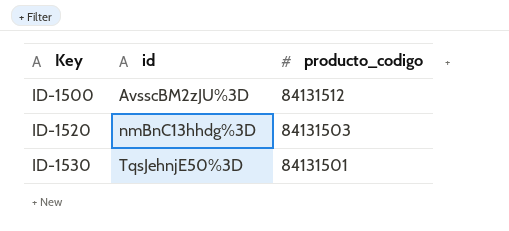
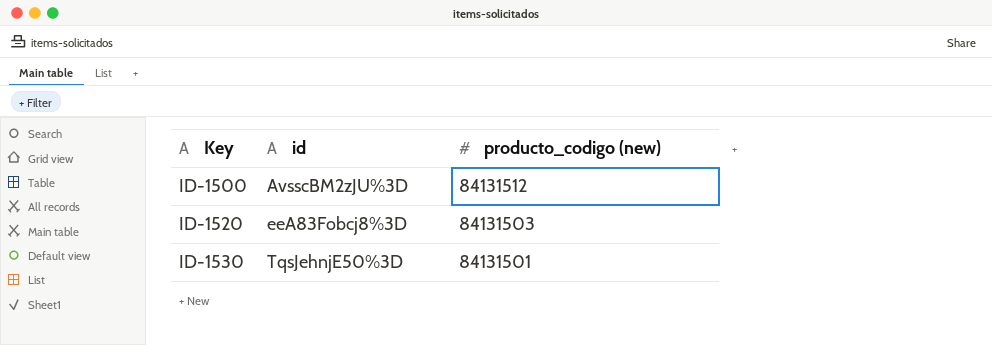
column name: producto_codigo -> producto_codigo (new)
ID-1520 | id: nmBnC13hhdg%3D -> eeA83Fobcj8%3D

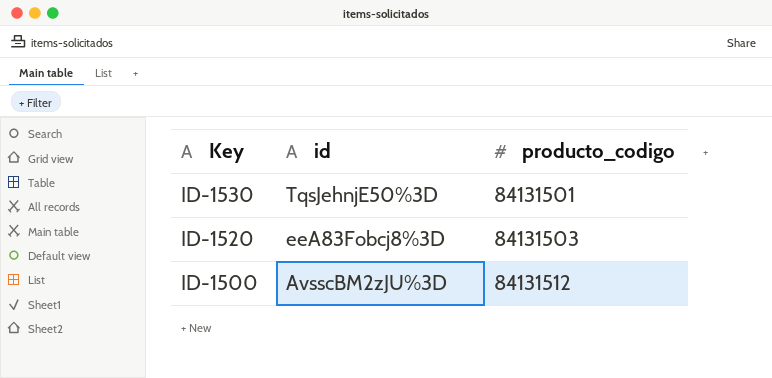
row order: Key ascending -> Key descending
column name: producto_codigo (new) -> producto_codigo

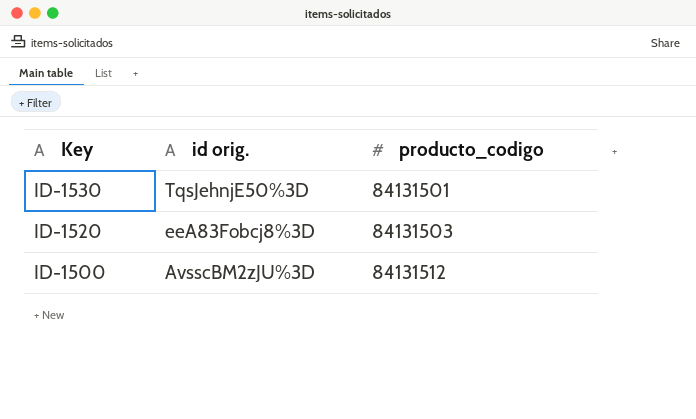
column name: id -> id orig.

